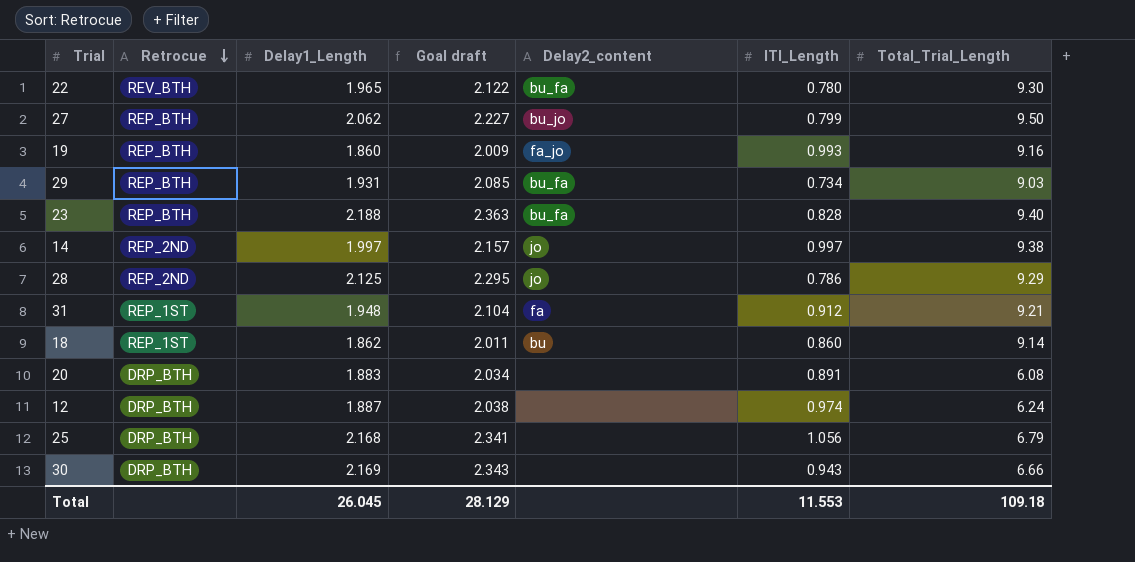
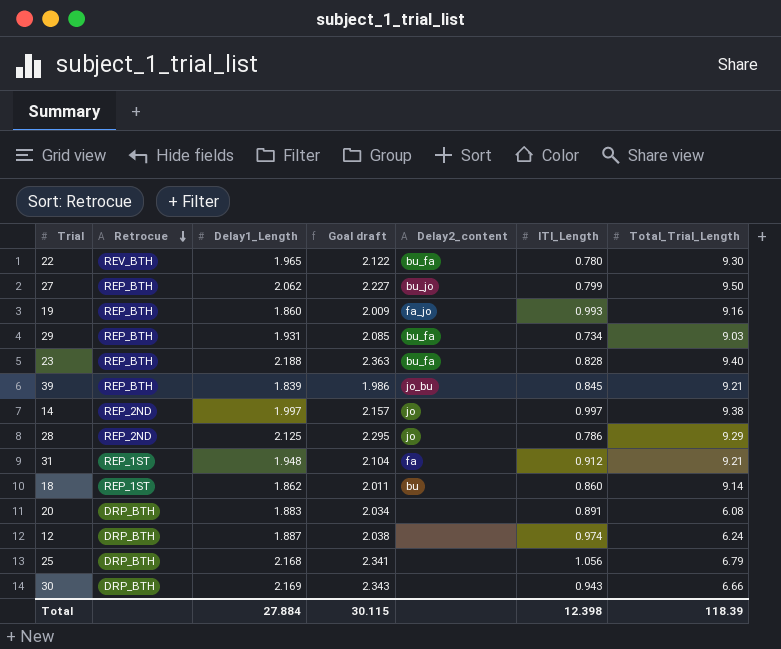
row 39: none -> REP_BTH | 1.839 | 1.986 | jo_bu | 0.845 | 9.21
Total | Delay1_Length: 26.045 -> 27.884
Total | Goal draft: 28.129 -> 30.115
Total | ITI_Length: 11.553 -> 12.398
Total | Total_Trial_Length: 109.18 -> 118.39

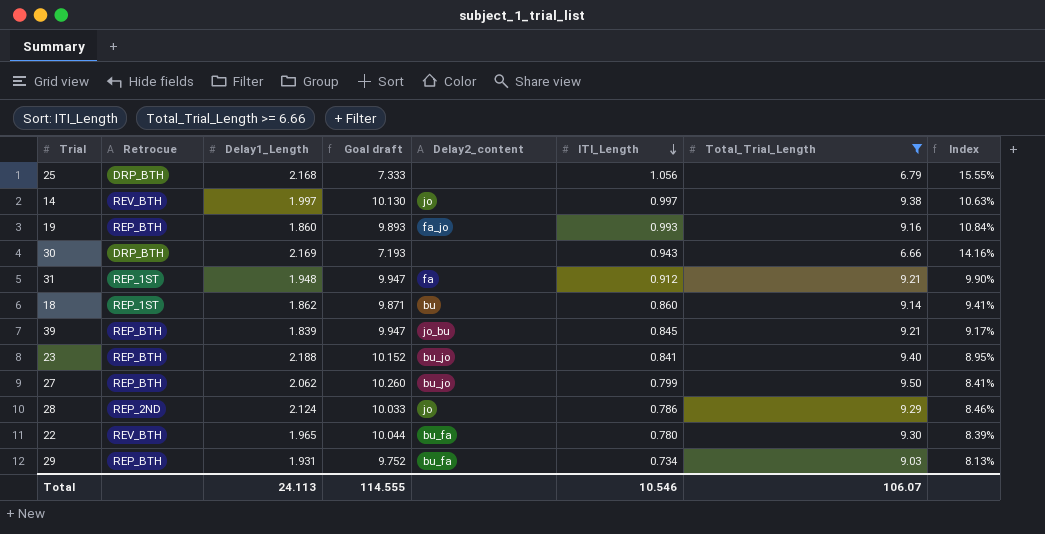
filter: none -> Total_Trial_Length >= 6.66
row order: Retrocue descending -> ITI_Length descending
column Goal draft | formula: [Delay1_Length] * 1.08 -> [Total_Trial_Length] * 1.08
column Index | formula: none -> [ITI_Length] / [Total_Trial_Length]
14 | Retrocue: REP_2ND -> REV_BTH
23 | Delay2_content: bu_fa -> bu_jo
23 | ITI_Length: 0.828 -> 0.841
28 | Delay1_Length: 2.125 -> 2.124
Total | Delay1_Length: 27.884 -> 24.113
Total | Goal draft: 30.115 -> 114.555
Total | ITI_Length: 12.398 -> 10.546
Total | Total_Trial_Length: 118.39 -> 106.07

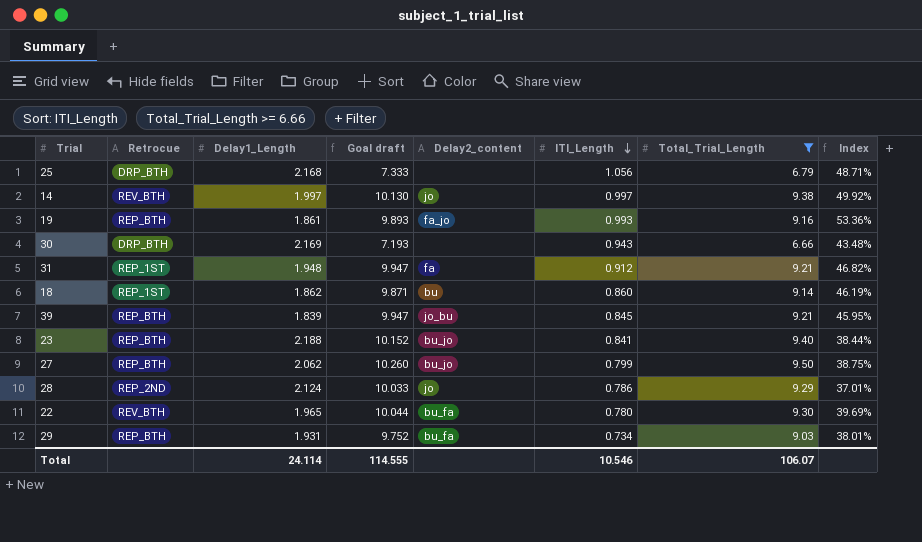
column Index | formula: [ITI_Length] / [Total_Trial_Length] -> [ITI_Length] / [Delay1_Length]
19 | Delay1_Length: 1.860 -> 1.861
Total | Delay1_Length: 24.113 -> 24.114

